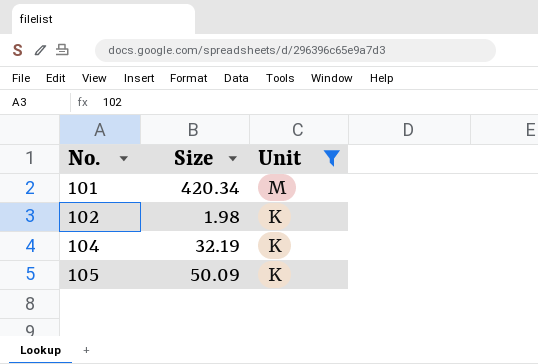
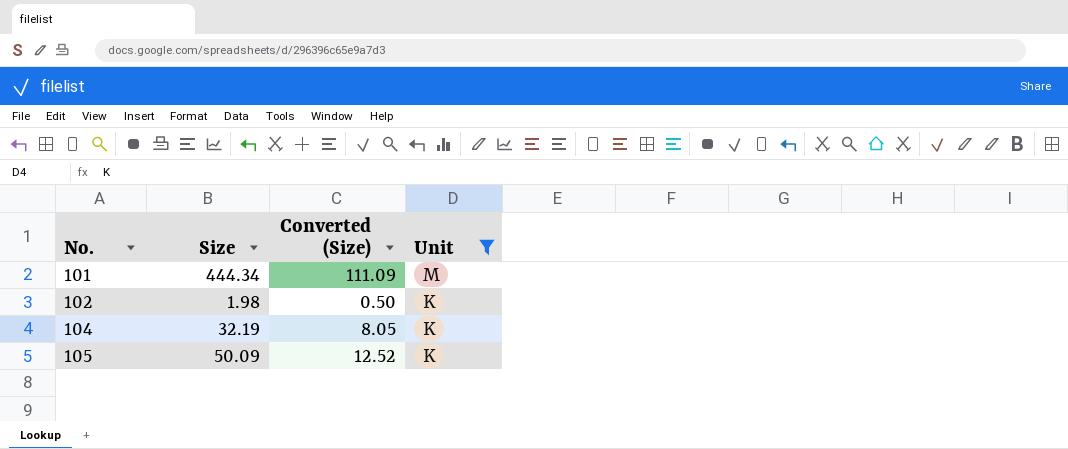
column Converted (Size) | formula: none -> [Size] * 0.25
101 | Size: 420.34 -> 444.34

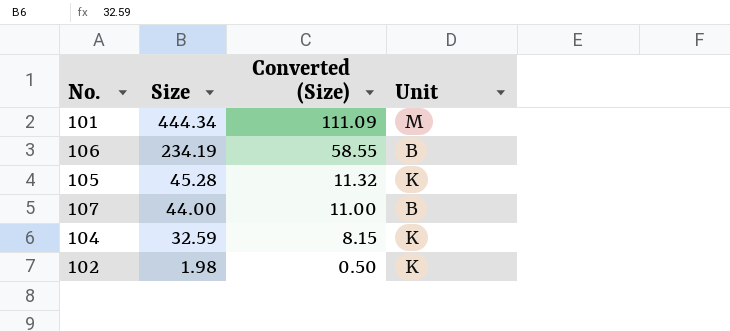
filter: Unit != B -> none
row order: No. ascending -> Size descending
105 | Size: 50.09 -> 45.28
105 | Converted (Size): 12.52 -> 11.32
104 | Size: 32.19 -> 32.59
104 | Converted (Size): 8.05 -> 8.15

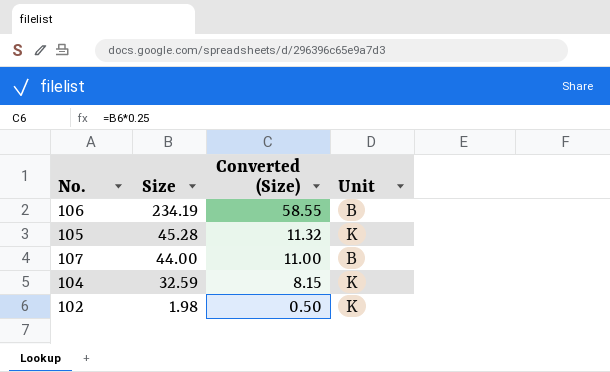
row 101: 444.34 | 111.09 | M -> none

